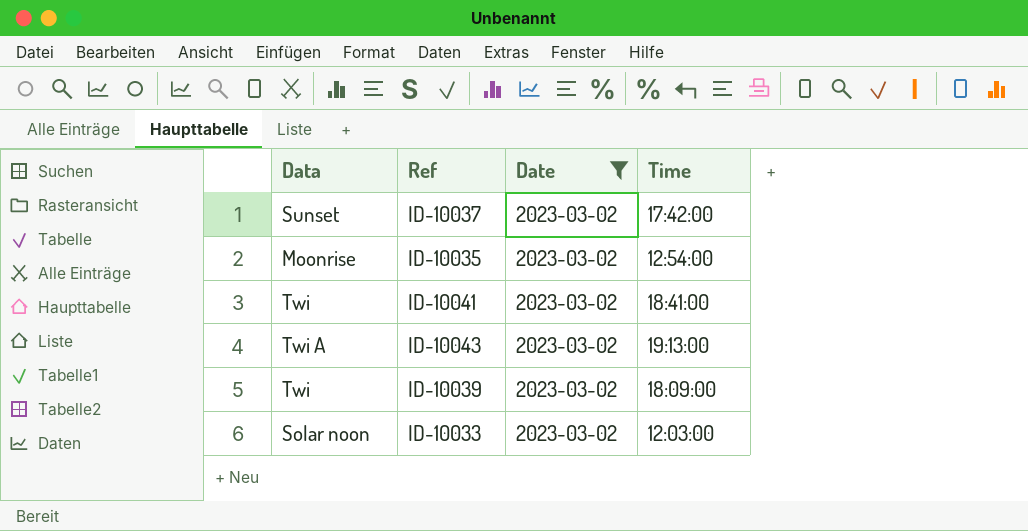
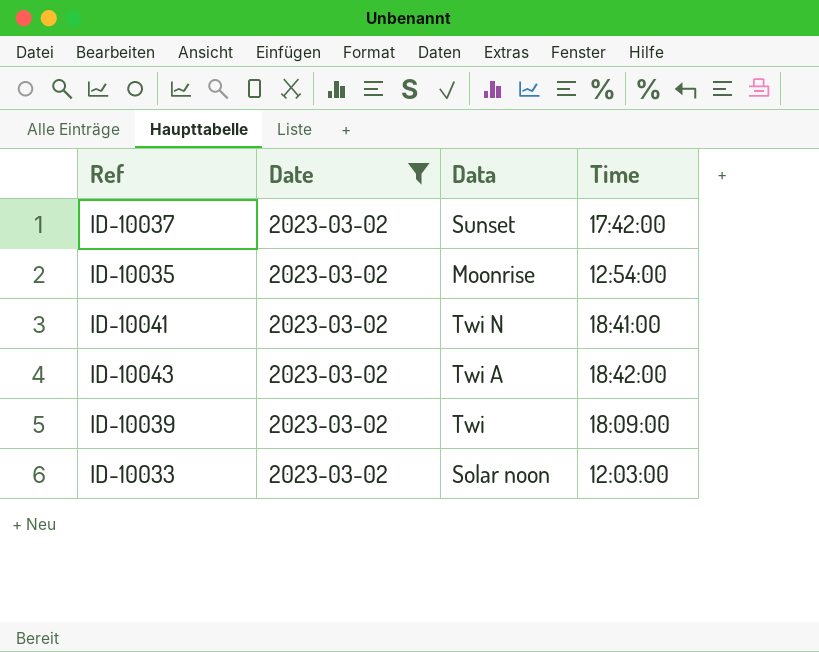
column Data | position: 1 -> 3
ID-10041 | Data: Twi -> Twi N
ID-10043 | Time: 19:13:00 -> 18:42:00

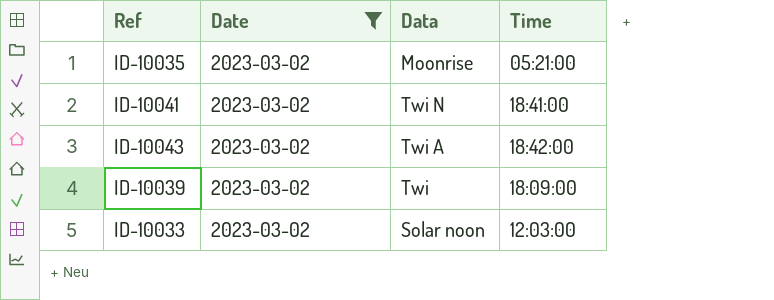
row ID-10037: 2023-03-02 | Sunset | 17:42:00 -> none
ID-10035 | Time: 12:54:00 -> 05:21:00

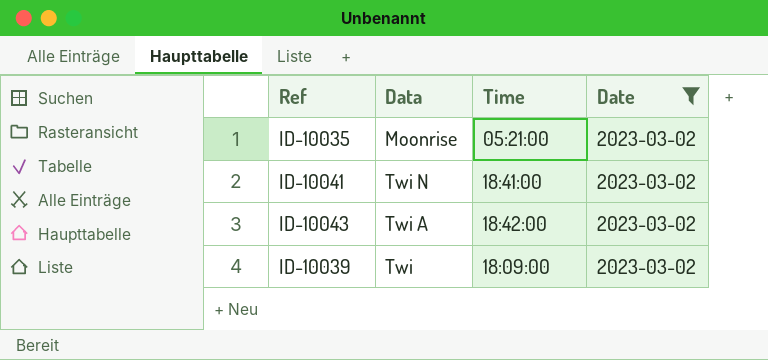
column Date | position: 2 -> 4
row ID-10033: 2023-03-02 | Solar noon | 12:03:00 -> none

